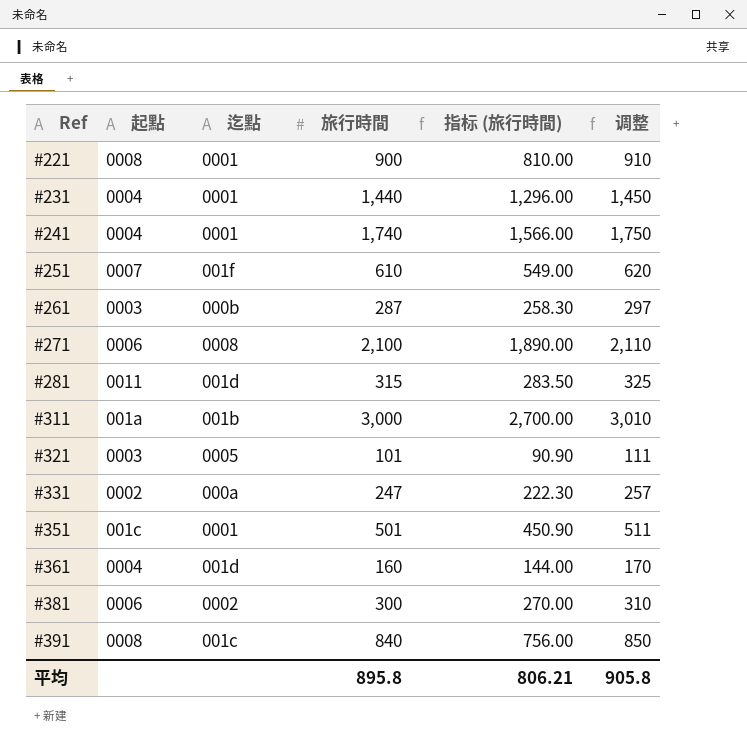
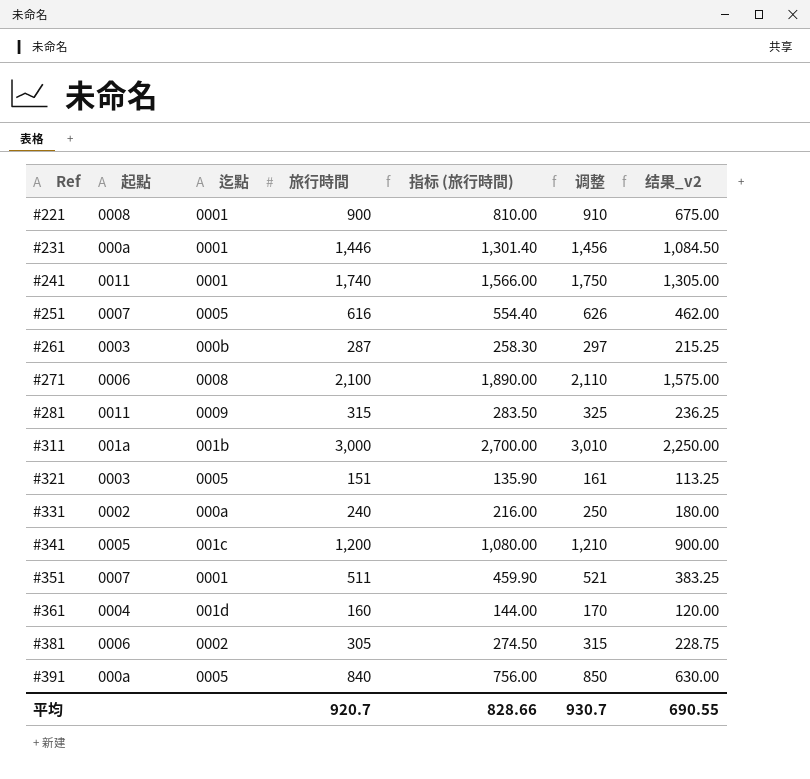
column 结果_v2 | formula: none -> [旅行時間] * 0.75
#231 | 起點: 0004 -> 000a
#231 | 旅行時間: 1,440 -> 1,446
#231 | 指标 (旅行時間): 1,296.00 -> 1,301.40
#231 | 调整: 1,450 -> 1,456
#241 | 起點: 0004 -> 0011
#251 | 迄點: 001f -> 0005
#251 | 旅行時間: 610 -> 616
#251 | 指标 (旅行時間): 549.00 -> 554.40
#251 | 调整: 620 -> 626
#281 | 迄點: 001d -> 0009
#321 | 旅行時間: 101 -> 151
#321 | 指标 (旅行時間): 90.90 -> 135.90
#321 | 调整: 111 -> 161
#331 | 旅行時間: 247 -> 240
#331 | 指标 (旅行時間): 222.30 -> 216.00
#331 | 调整: 257 -> 250
row #341: none -> 0005 | 001c | 1,200 | 1,080.00 | 1,210 | 900.00
#351 | 起點: 001c -> 0007
#351 | 旅行時間: 501 -> 511
#351 | 指标 (旅行時間): 450.90 -> 459.90
#351 | 调整: 511 -> 521
#381 | 旅行時間: 300 -> 305
#381 | 指标 (旅行時間): 270.00 -> 274.50
#381 | 调整: 310 -> 315
#391 | 起點: 0008 -> 000a
#391 | 迄點: 001c -> 0005
平均 | 旅行時間: 895.8 -> 920.7
平均 | 指标 (旅行時間): 806.21 -> 828.66
平均 | 调整: 905.8 -> 930.7

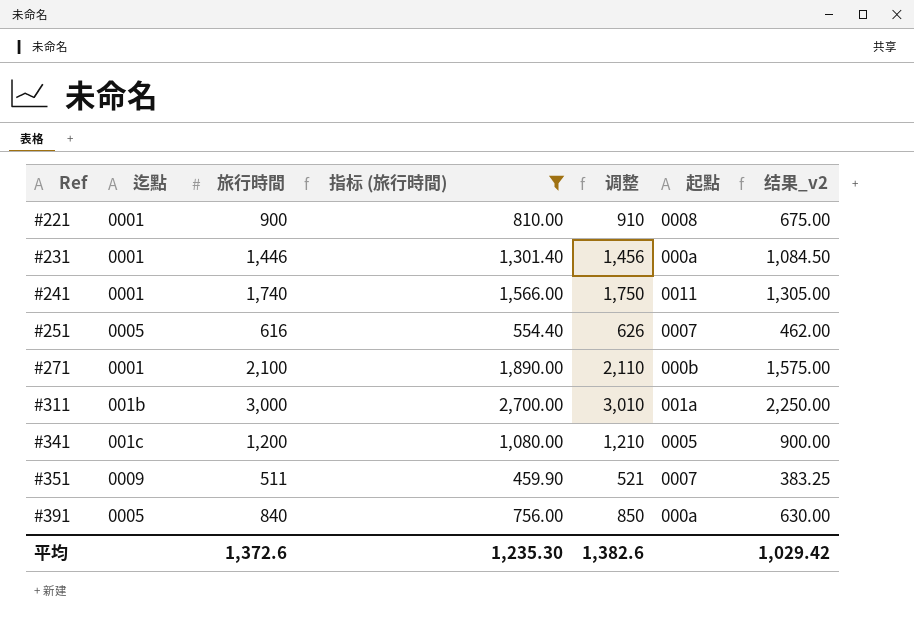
filter: none -> 指标 (旅行時間) >= 459.90
column 起點 | position: 2 -> 6
#271 | 迄點: 0008 -> 0001
#271 | 起點: 0006 -> 000b
#351 | 迄點: 0001 -> 0009
平均 | 旅行時間: 920.7 -> 1,372.6
平均 | 指标 (旅行時間): 828.66 -> 1,235.30
平均 | 调整: 930.7 -> 1,382.6
平均 | 结果_v2: 690.55 -> 1,029.42

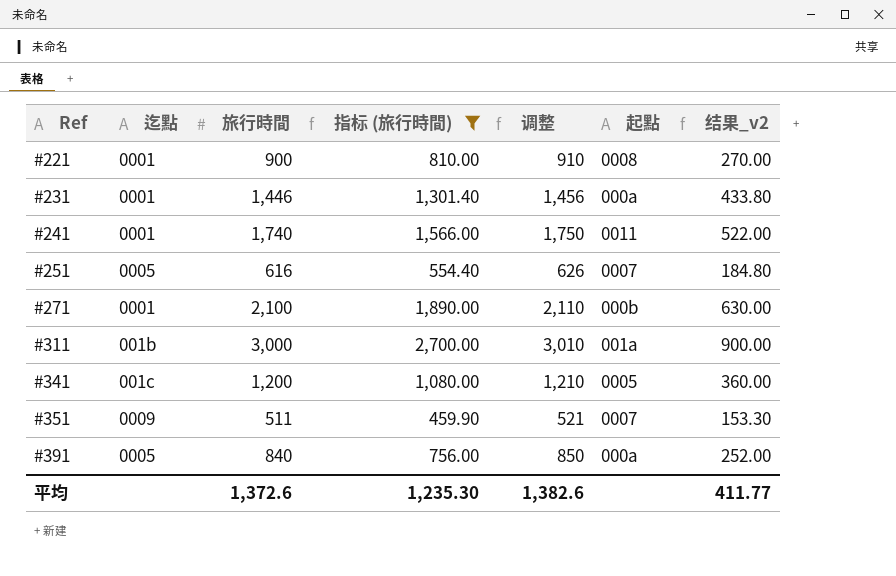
column 结果_v2 | formula: [旅行時間] * 0.75 -> [旅行時間] * 0.3
平均 | 结果_v2: 1,029.42 -> 411.77

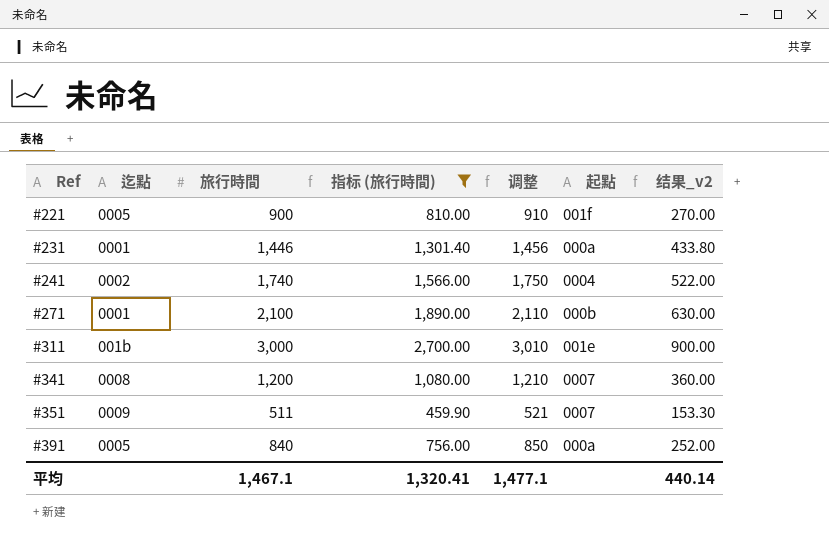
row #251: 0005 | 616 | 554.40 | 626 | 0007 | 184.80 -> none
#221 | 迄點: 0001 -> 0005
#221 | 起點: 0008 -> 001f
#241 | 迄點: 0001 -> 0002
#241 | 起點: 0011 -> 0004
#311 | 起點: 001a -> 001e
#341 | 迄點: 001c -> 0008
#341 | 起點: 0005 -> 0007
平均 | 旅行時間: 1,372.6 -> 1,467.1
平均 | 指标 (旅行時間): 1,235.30 -> 1,320.41
平均 | 调整: 1,382.6 -> 1,477.1
平均 | 结果_v2: 411.77 -> 440.14

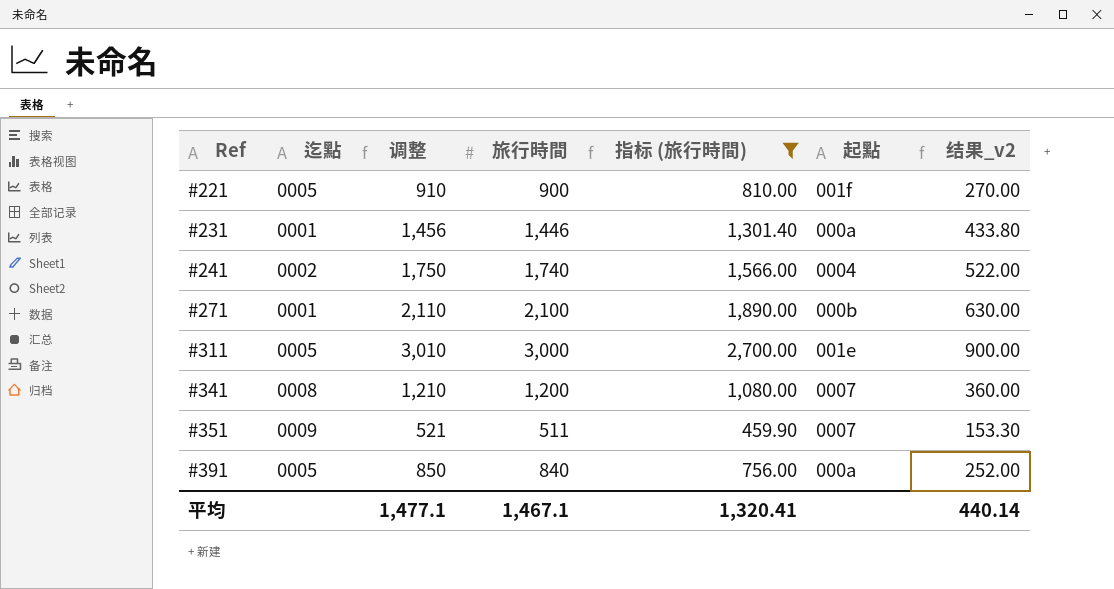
column 调整 | position: 5 -> 3
#311 | 迄點: 001b -> 0005

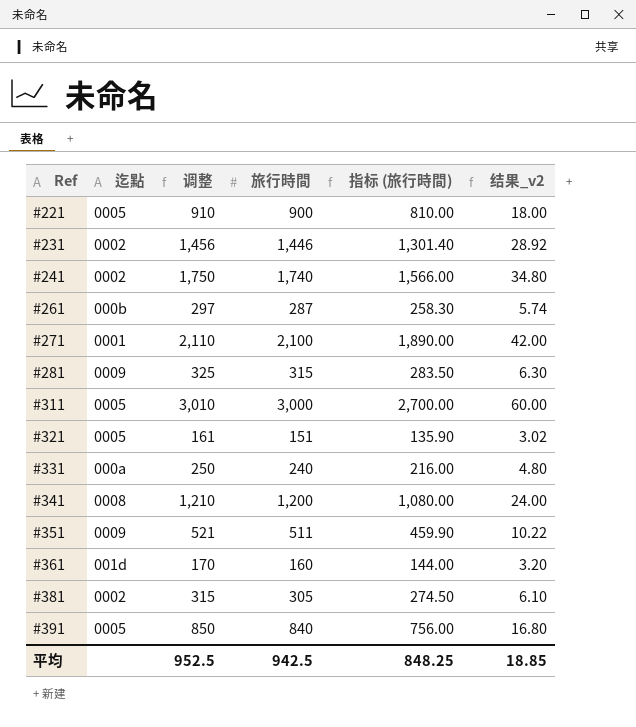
filter: 指标 (旅行時間) >= 459.90 -> none
column 起點 | position: 6 -> none
column 结果_v2 | formula: [旅行時間] * 0.3 -> [旅行時間] * 0.02
#231 | 迄點: 0001 -> 0002
平均 | 调整: 1,477.1 -> 952.5
平均 | 旅行時間: 1,467.1 -> 942.5
平均 | 指标 (旅行時間): 1,320.41 -> 848.25
平均 | 结果_v2: 440.14 -> 18.85

